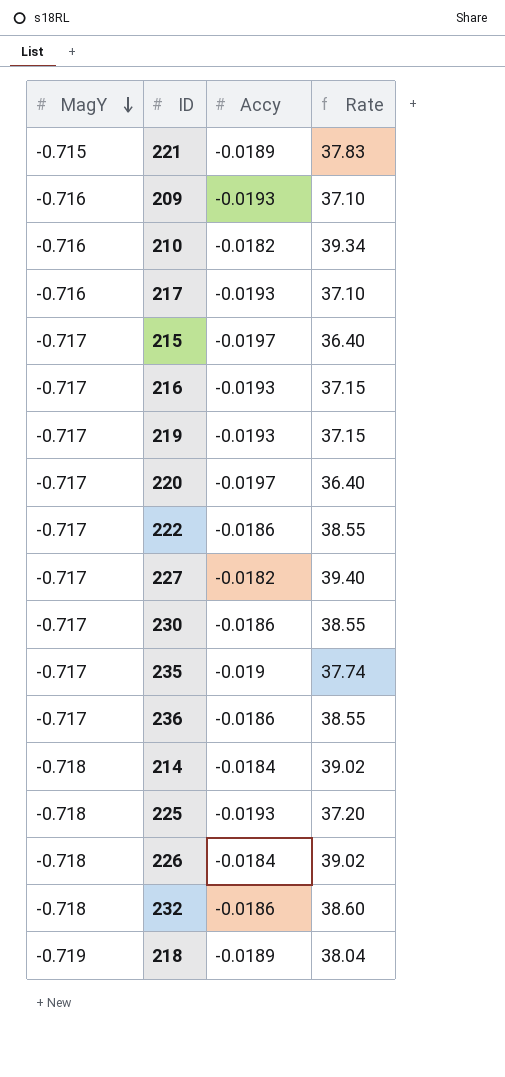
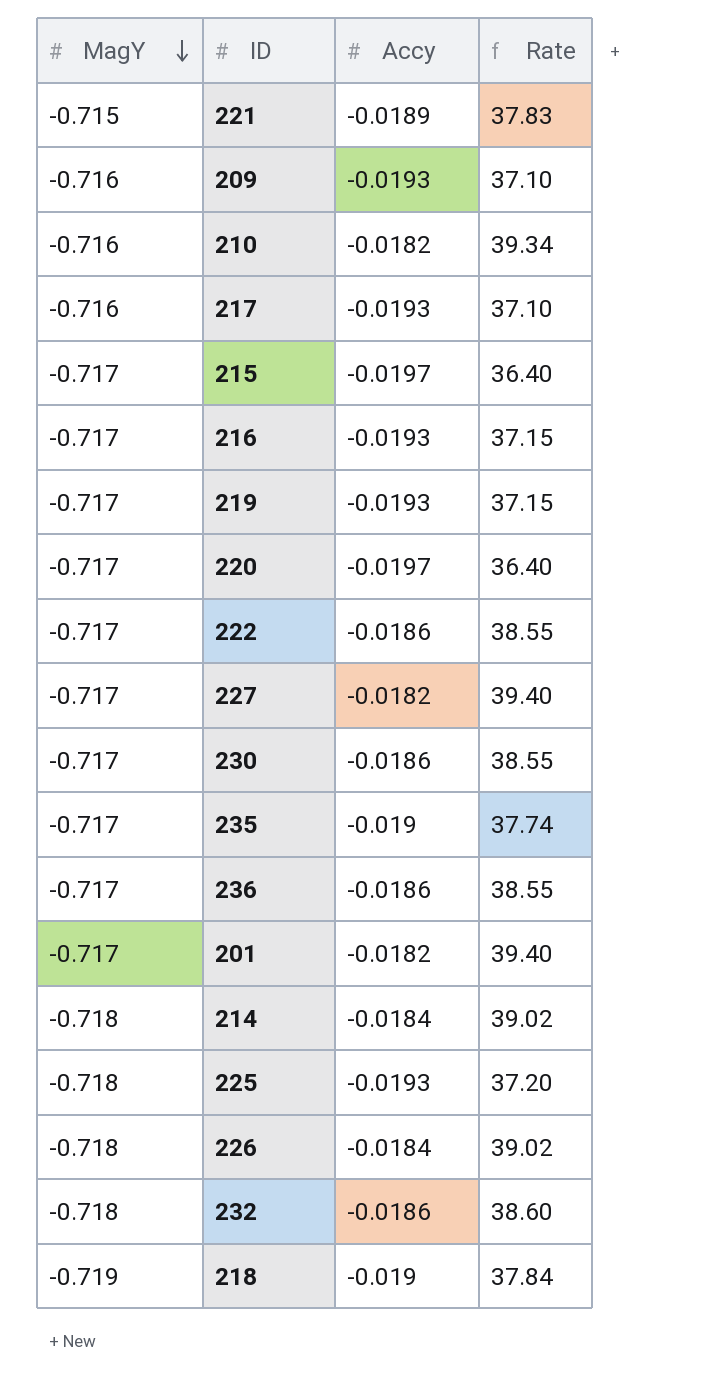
row 201: none -> -0.717 | -0.0182 | 39.40
218 | Accy: -0.0189 -> -0.019
218 | Rate: 38.04 -> 37.84

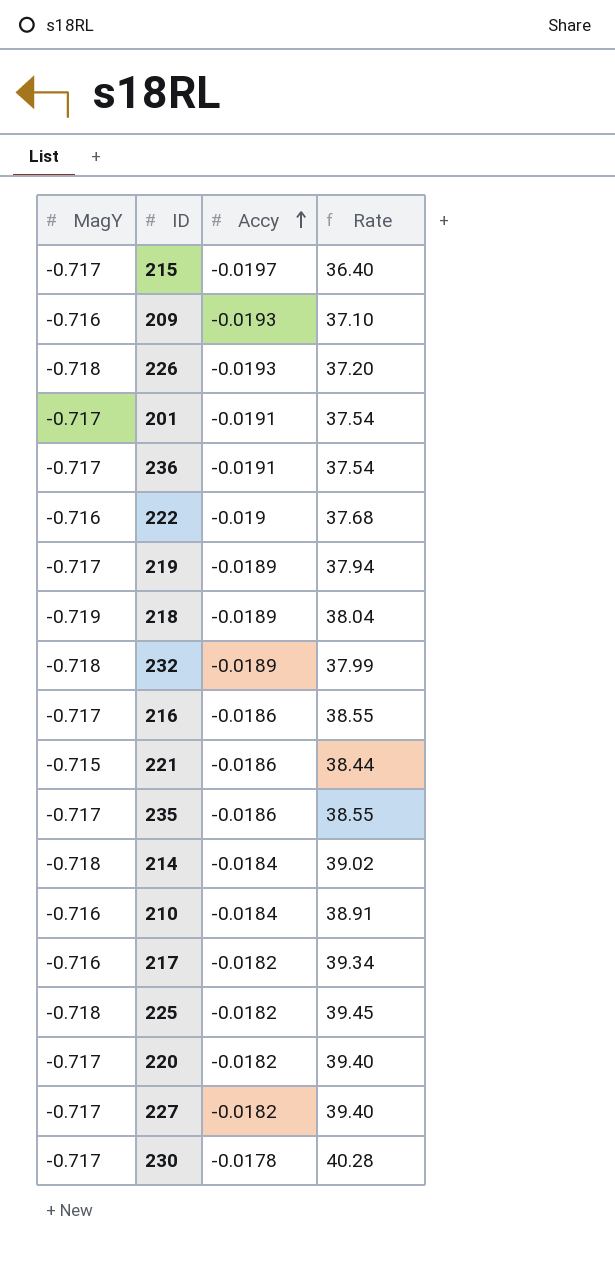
row order: MagY descending -> Accy ascending
226 | Accy: -0.0184 -> -0.0193
226 | Rate: 39.02 -> 37.20
201 | Accy: -0.0182 -> -0.0191
201 | Rate: 39.40 -> 37.54
236 | Accy: -0.0186 -> -0.0191
236 | Rate: 38.55 -> 37.54
222 | MagY: -0.717 -> -0.716
222 | Accy: -0.0186 -> -0.019
222 | Rate: 38.55 -> 37.68
219 | Accy: -0.0193 -> -0.0189
219 | Rate: 37.15 -> 37.94
218 | Accy: -0.019 -> -0.0189
218 | Rate: 37.84 -> 38.04
232 | Accy: -0.0186 -> -0.0189
232 | Rate: 38.60 -> 37.99
216 | Accy: -0.0193 -> -0.0186
216 | Rate: 37.15 -> 38.55
221 | Accy: -0.0189 -> -0.0186
221 | Rate: 37.83 -> 38.44
235 | Accy: -0.019 -> -0.0186
235 | Rate: 37.74 -> 38.55
210 | Accy: -0.0182 -> -0.0184
210 | Rate: 39.34 -> 38.91
217 | Accy: -0.0193 -> -0.0182
217 | Rate: 37.10 -> 39.34
225 | Accy: -0.0193 -> -0.0182
225 | Rate: 37.20 -> 39.45
220 | Accy: -0.0197 -> -0.0182
220 | Rate: 36.40 -> 39.40
230 | Accy: -0.0186 -> -0.0178
230 | Rate: 38.55 -> 40.28

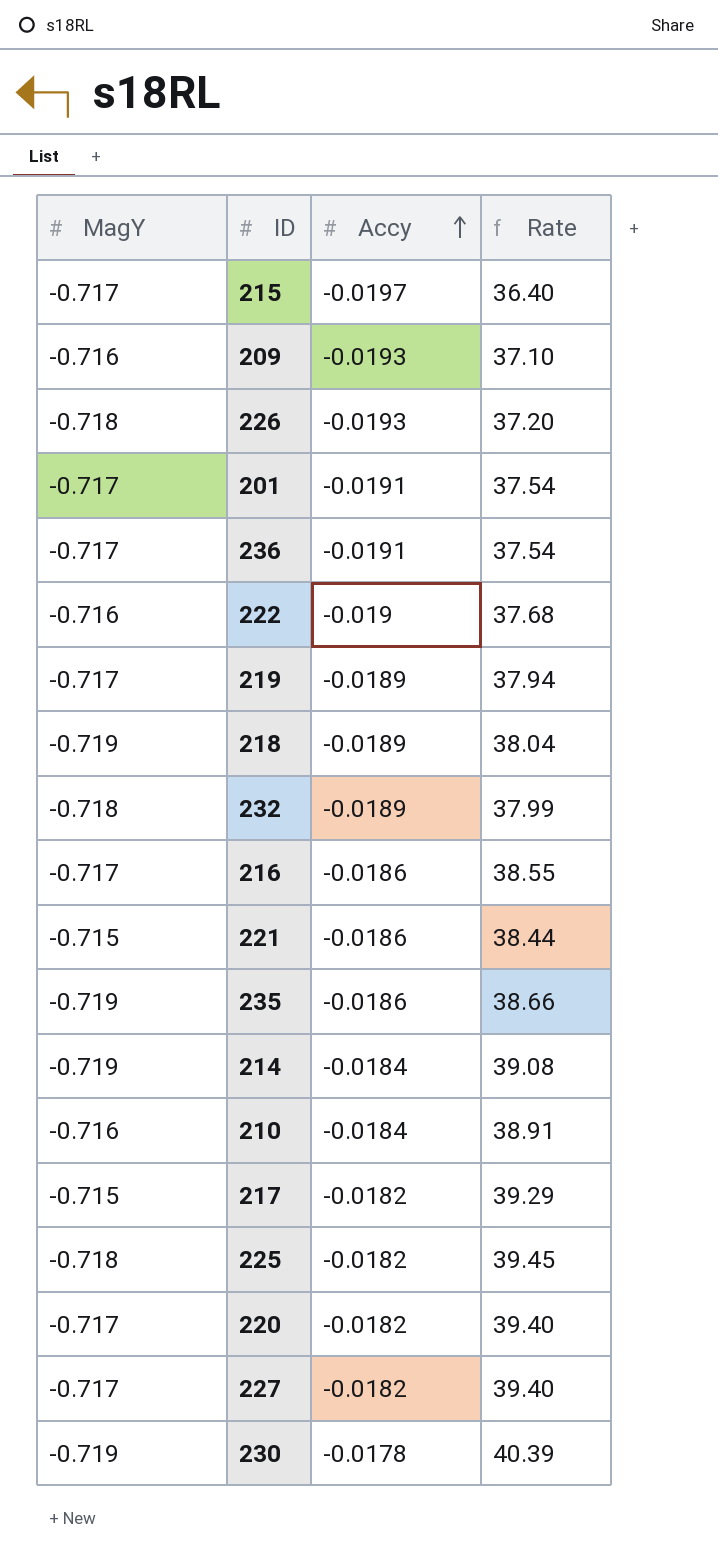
235 | MagY: -0.717 -> -0.719
235 | Rate: 38.55 -> 38.66
214 | MagY: -0.718 -> -0.719
214 | Rate: 39.02 -> 39.08
217 | MagY: -0.716 -> -0.715
217 | Rate: 39.34 -> 39.29
230 | MagY: -0.717 -> -0.719
230 | Rate: 40.28 -> 40.39

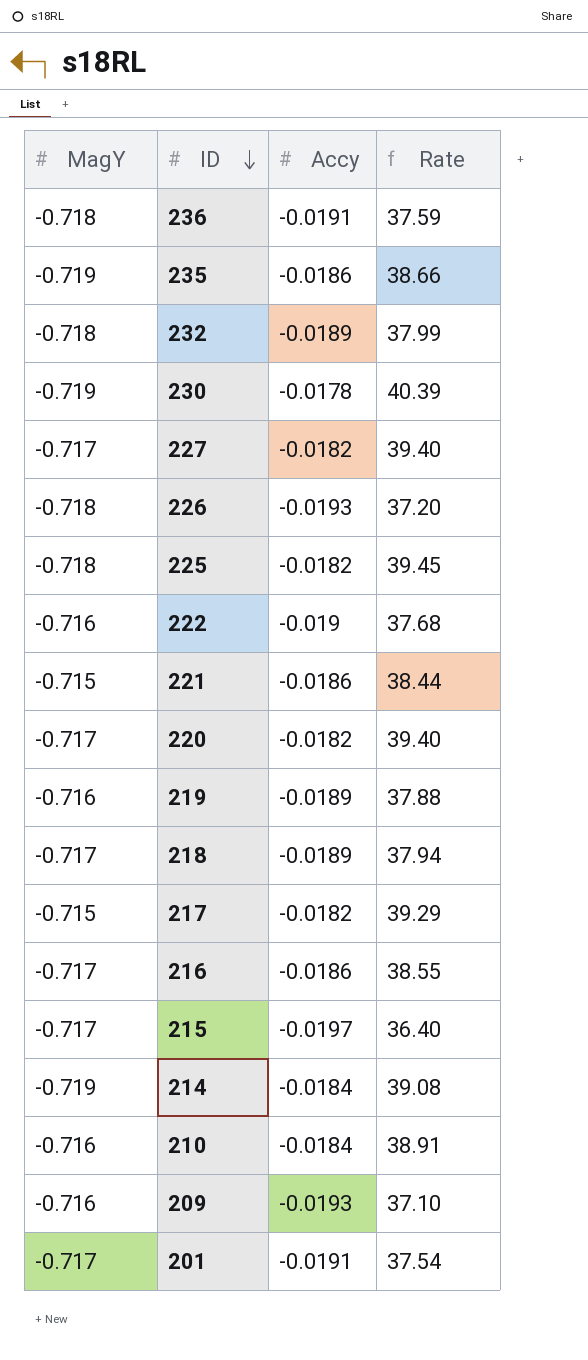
row order: Accy ascending -> ID descending
236 | MagY: -0.717 -> -0.718
236 | Rate: 37.54 -> 37.59
219 | MagY: -0.717 -> -0.716
219 | Rate: 37.94 -> 37.88
218 | MagY: -0.719 -> -0.717
218 | Rate: 38.04 -> 37.94

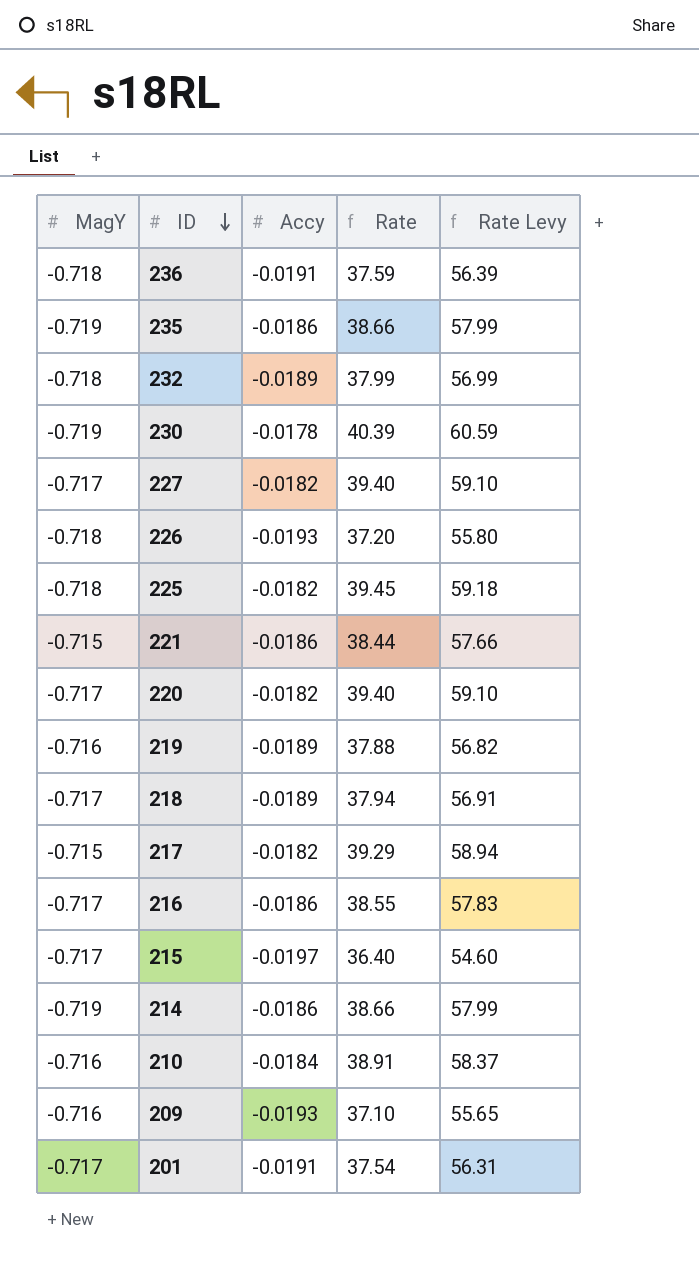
column Rate Levy | formula: none -> [Rate] * 1.5
row 222: -0.716 | -0.019 | 37.68 -> none
214 | Accy: -0.0184 -> -0.0186
214 | Rate: 39.08 -> 38.66

